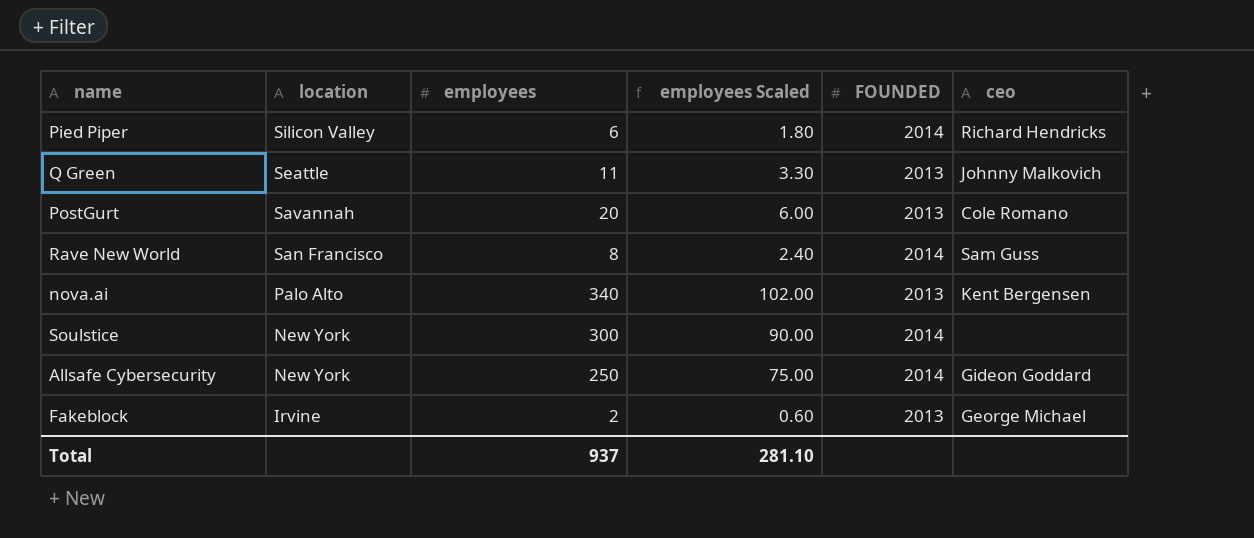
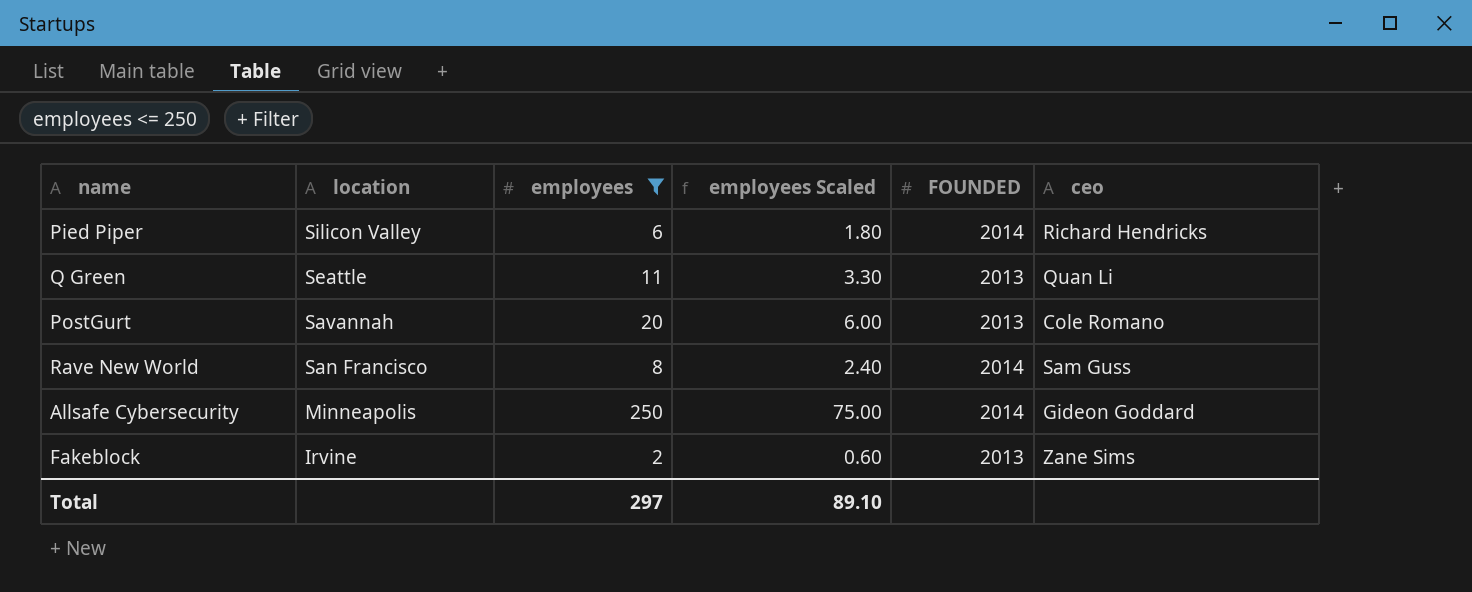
filter: none -> employees <= 250
Q Green | ceo: Johnny Malkovich -> Quan Li
Allsafe Cybersecurity | location: New York -> Minneapolis
Fakeblock | ceo: George Michael -> Zane Sims
Total | employees: 937 -> 297
Total | employees Scaled: 281.10 -> 89.10

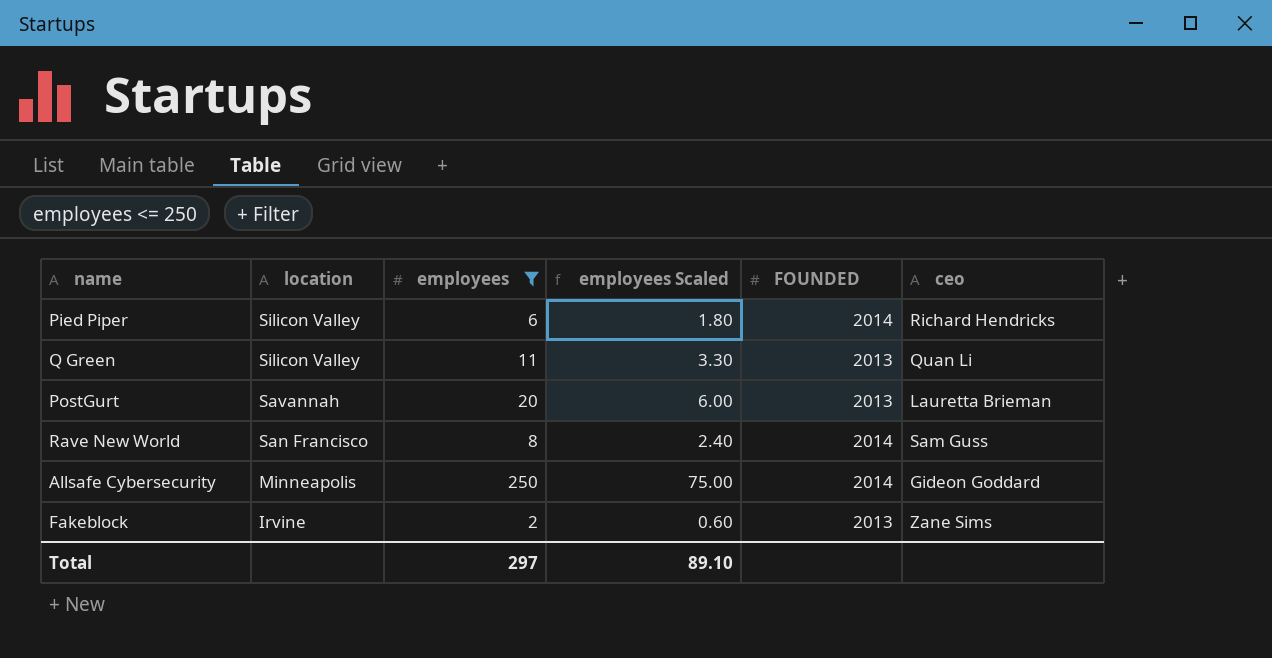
Q Green | location: Seattle -> Silicon Valley
PostGurt | ceo: Cole Romano -> Lauretta Brieman

